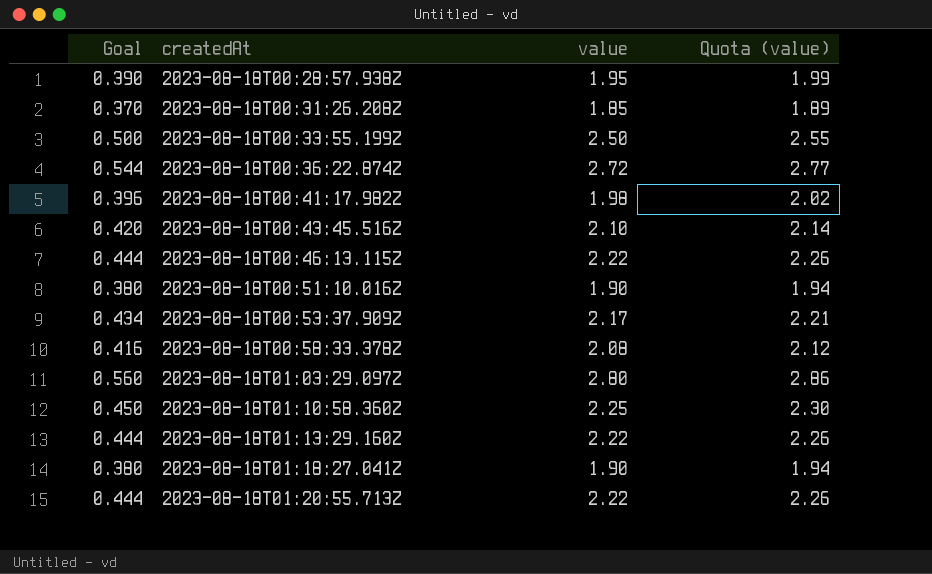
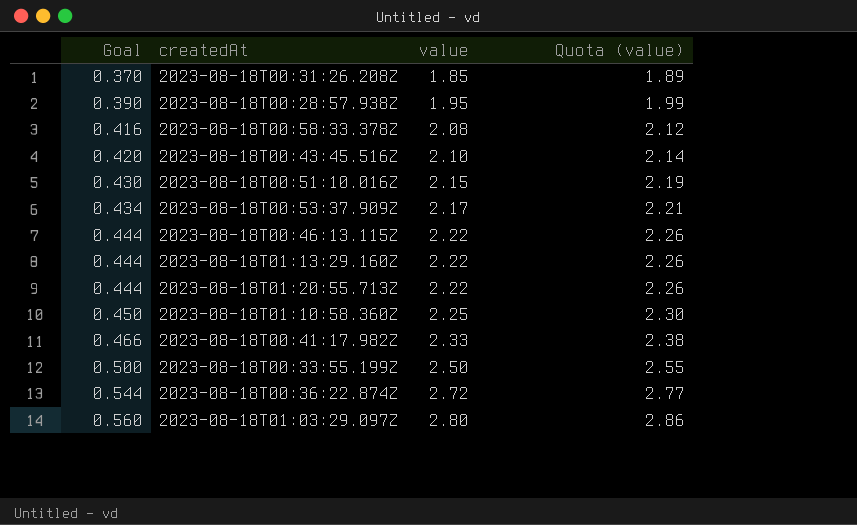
row order: createdAt ascending -> Goal ascending
row 2023-08-18T01:18:27.041Z: 0.380 | 1.90 | 1.94 -> none
2023-08-18T00:51:10.016Z | Goal: 0.380 -> 0.430
2023-08-18T00:51:10.016Z | value: 1.90 -> 2.15
2023-08-18T00:51:10.016Z | Quota (value): 1.94 -> 2.19
2023-08-18T00:41:17.982Z | Goal: 0.396 -> 0.466
2023-08-18T00:41:17.982Z | value: 1.98 -> 2.33
2023-08-18T00:41:17.982Z | Quota (value): 2.02 -> 2.38

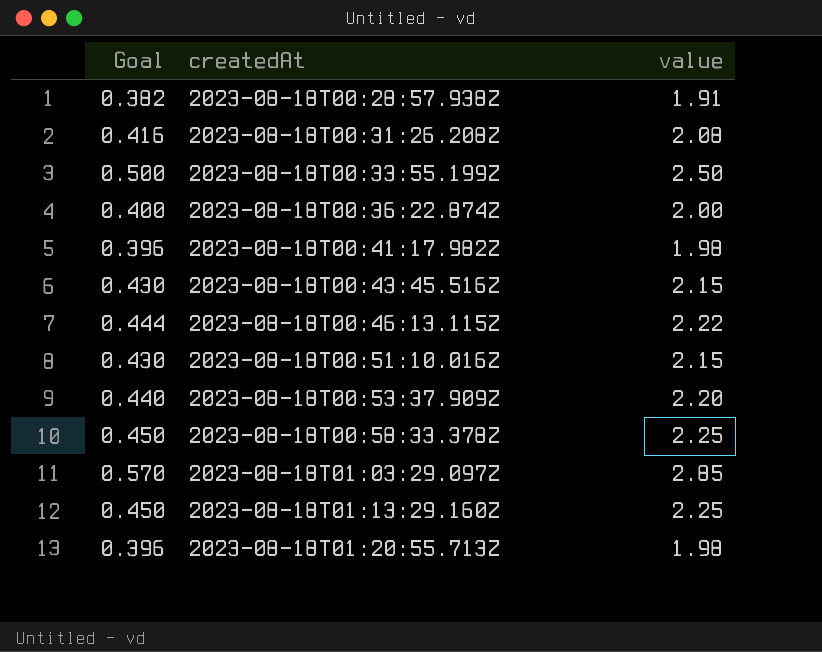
row order: Goal ascending -> createdAt ascending
column Quota (value) | formula: [value] * 1.02 -> none
row 2023-08-18T01:10:58.360Z: 0.450 | 2.25 | 2.30 -> none
2023-08-18T00:28:57.938Z | Goal: 0.390 -> 0.382
2023-08-18T00:28:57.938Z | value: 1.95 -> 1.91
2023-08-18T00:31:26.208Z | Goal: 0.370 -> 0.416
2023-08-18T00:31:26.208Z | value: 1.85 -> 2.08
2023-08-18T00:36:22.874Z | Goal: 0.544 -> 0.400
2023-08-18T00:36:22.874Z | value: 2.72 -> 2.00
2023-08-18T00:41:17.982Z | Goal: 0.466 -> 0.396
2023-08-18T00:41:17.982Z | value: 2.33 -> 1.98
2023-08-18T00:43:45.516Z | Goal: 0.420 -> 0.430
2023-08-18T00:43:45.516Z | value: 2.10 -> 2.15
2023-08-18T00:53:37.909Z | Goal: 0.434 -> 0.440
2023-08-18T00:53:37.909Z | value: 2.17 -> 2.20
2023-08-18T00:58:33.378Z | Goal: 0.416 -> 0.450
2023-08-18T00:58:33.378Z | value: 2.08 -> 2.25
2023-08-18T01:03:29.097Z | Goal: 0.560 -> 0.570
2023-08-18T01:03:29.097Z | value: 2.80 -> 2.85
2023-08-18T01:13:29.160Z | Goal: 0.444 -> 0.450
2023-08-18T01:13:29.160Z | value: 2.22 -> 2.25
2023-08-18T01:20:55.713Z | Goal: 0.444 -> 0.396
2023-08-18T01:20:55.713Z | value: 2.22 -> 1.98

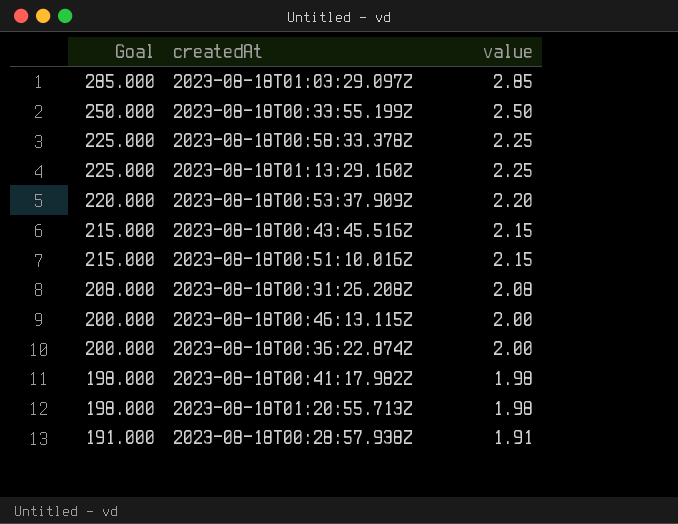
row order: createdAt ascending -> Goal descending
column Goal | formula: [value] * 0.2 -> [value] * 100
2023-08-18T00:46:13.115Z | value: 2.22 -> 2.00

